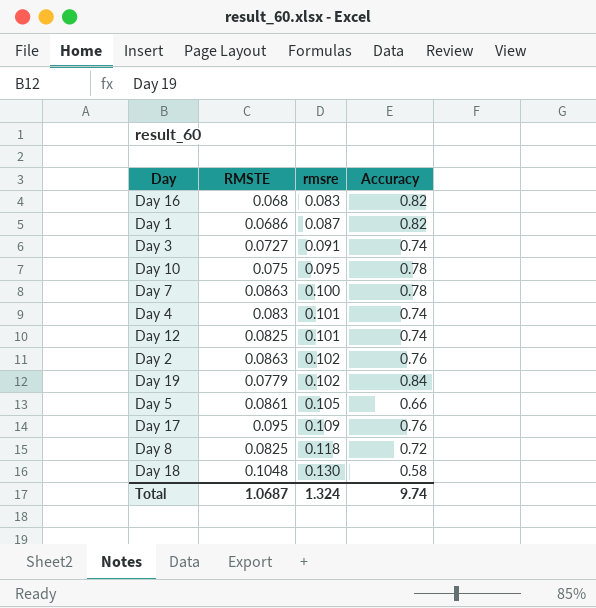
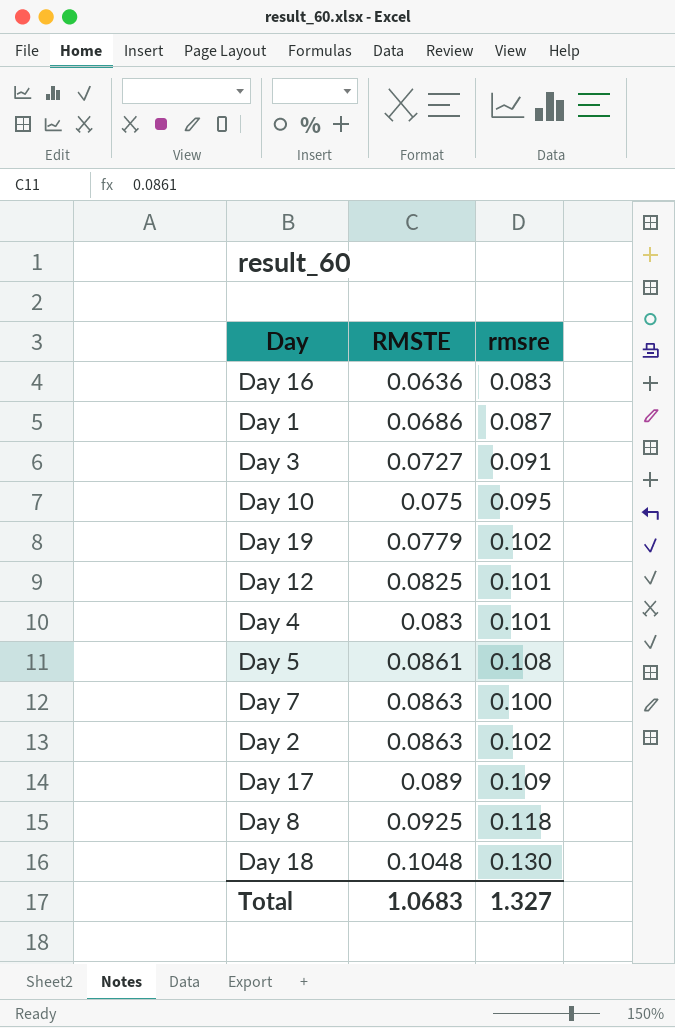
row order: rmsre ascending -> RMSTE ascending
column Accuracy | position: 4 -> none
Day 16 | RMSTE: 0.068 -> 0.0636
Day 5 | rmsre: 0.105 -> 0.108
Day 17 | RMSTE: 0.095 -> 0.089
Day 8 | RMSTE: 0.0825 -> 0.0925
Total | RMSTE: 1.0687 -> 1.0683
Total | rmsre: 1.324 -> 1.327

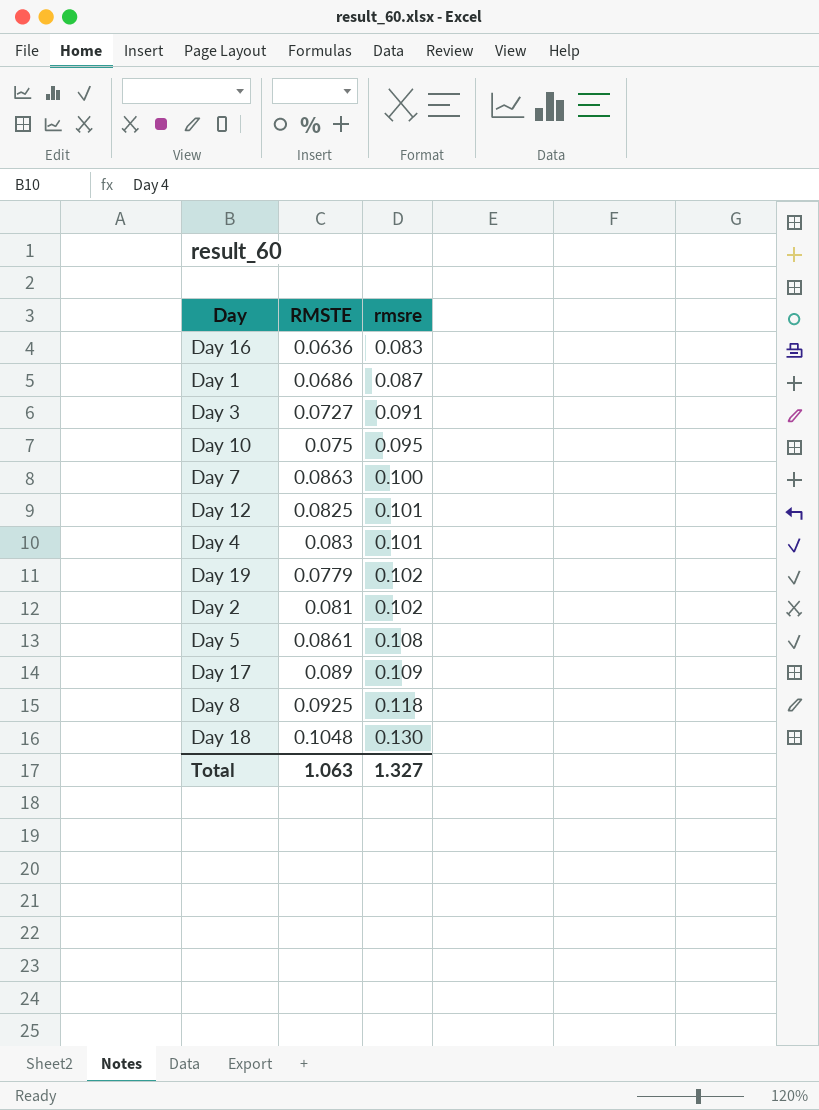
row order: RMSTE ascending -> rmsre ascending
Day 2 | RMSTE: 0.0863 -> 0.081
Total | RMSTE: 1.0683 -> 1.063

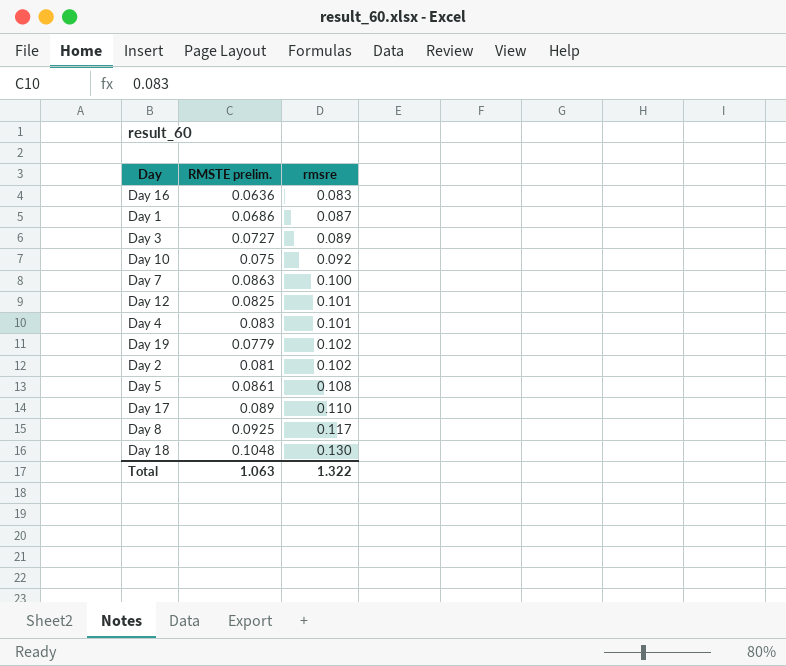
column name: RMSTE -> RMSTE prelim.
Day 3 | rmsre: 0.091 -> 0.089
Day 10 | rmsre: 0.095 -> 0.092
Day 17 | rmsre: 0.109 -> 0.110
Day 8 | rmsre: 0.118 -> 0.117
Total | rmsre: 1.327 -> 1.322

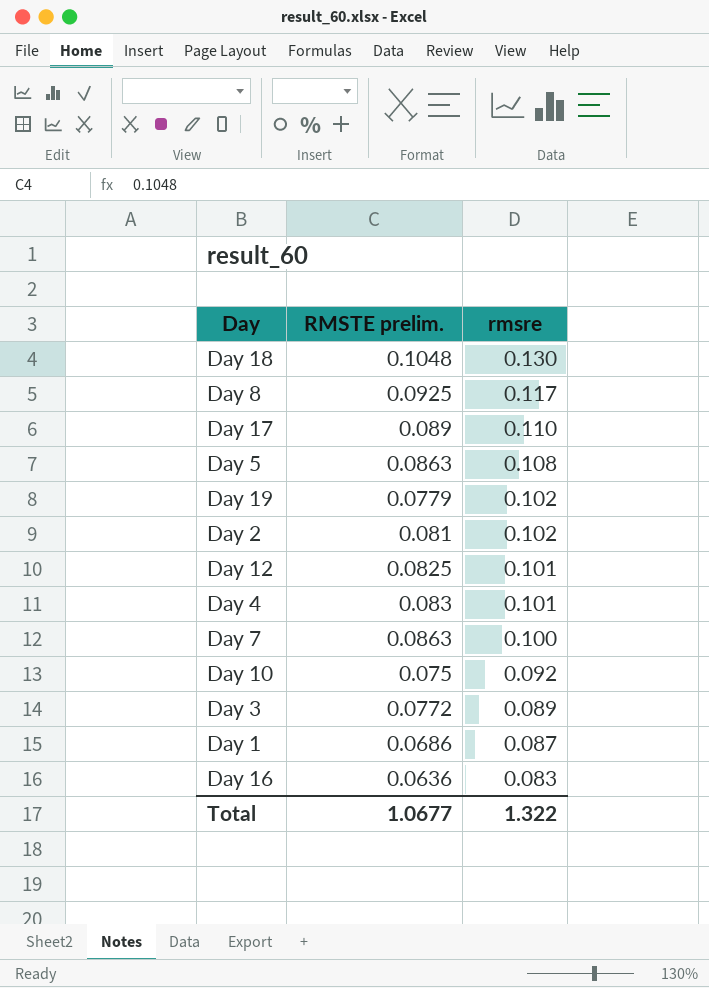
row order: rmsre ascending -> rmsre descending
Day 5 | RMSTE prelim.: 0.0861 -> 0.0863
Day 3 | RMSTE prelim.: 0.0727 -> 0.0772
Total | RMSTE prelim.: 1.063 -> 1.0677

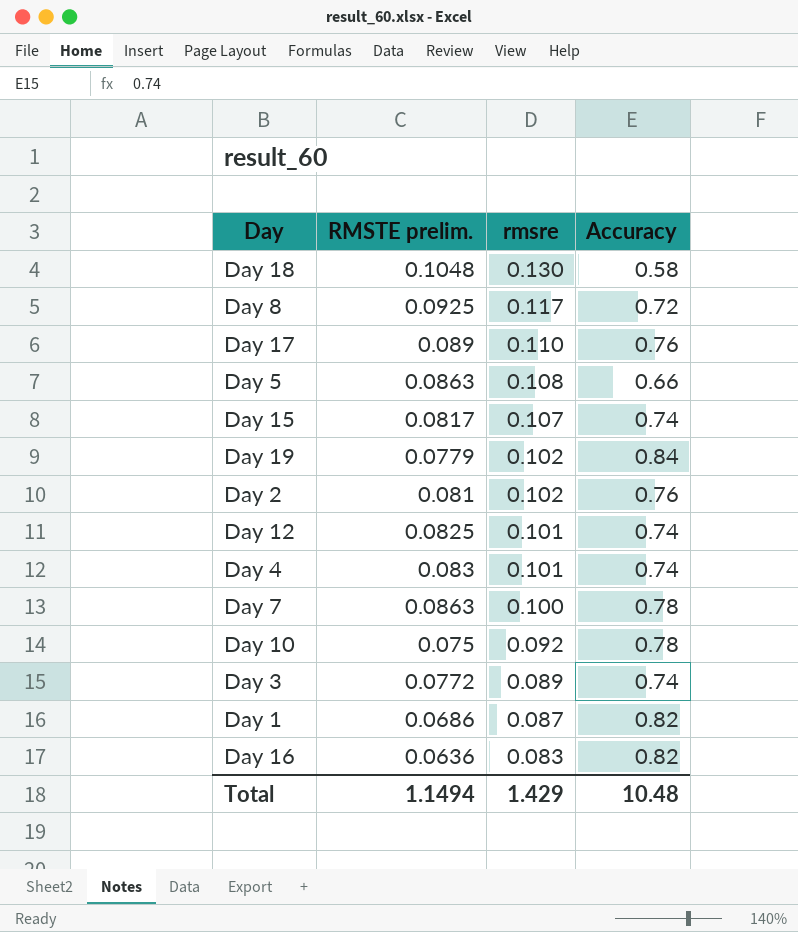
column Accuracy | position: none -> 4
row Day 15: none -> 0.0817 | 0.107 | 0.74
Total | RMSTE prelim.: 1.0677 -> 1.1494
Total | rmsre: 1.322 -> 1.429

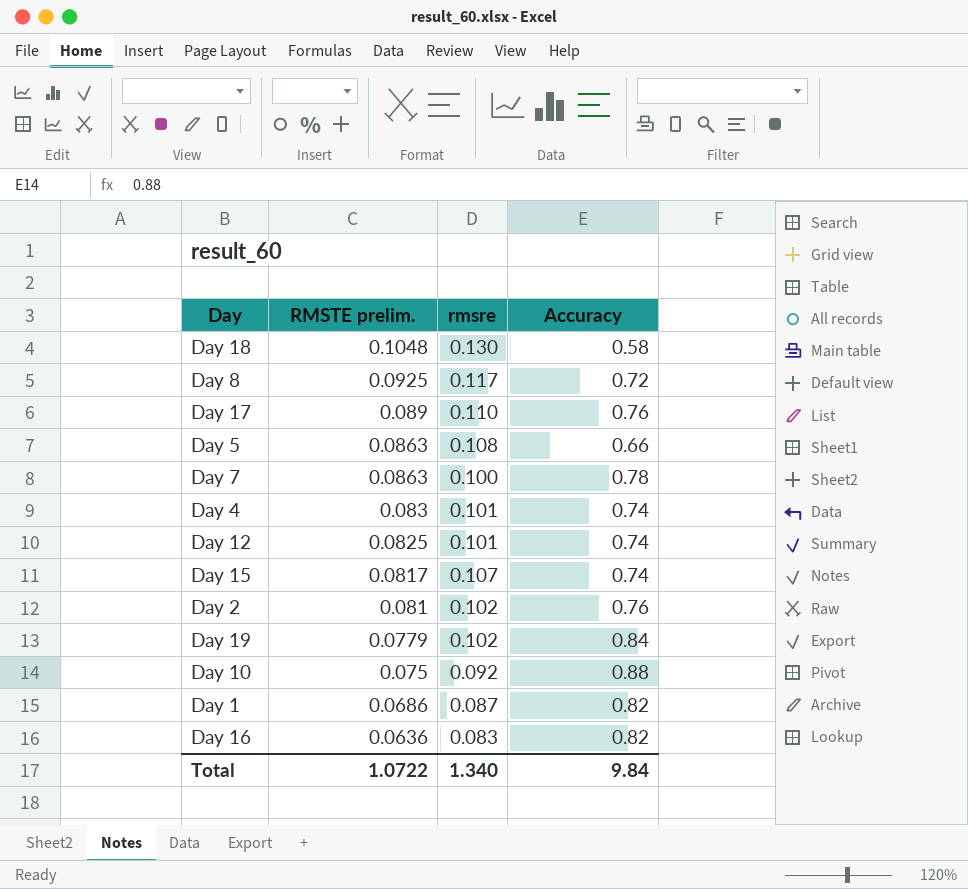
row order: rmsre descending -> RMSTE prelim. descending
row Day 3: 0.0772 | 0.089 | 0.74 -> none
Day 10 | Accuracy: 0.78 -> 0.88
Total | RMSTE prelim.: 1.1494 -> 1.0722
Total | rmsre: 1.429 -> 1.340
Total | Accuracy: 10.48 -> 9.84

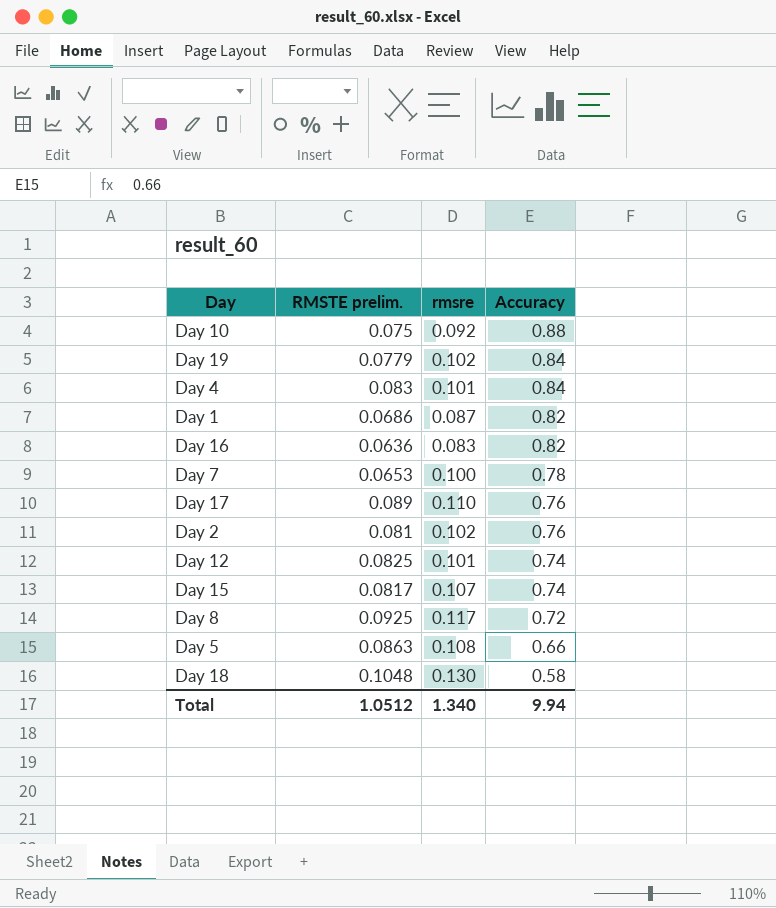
row order: RMSTE prelim. descending -> Accuracy descending
Day 4 | Accuracy: 0.74 -> 0.84
Day 7 | RMSTE prelim.: 0.0863 -> 0.0653
Total | RMSTE prelim.: 1.0722 -> 1.0512
Total | Accuracy: 9.84 -> 9.94

